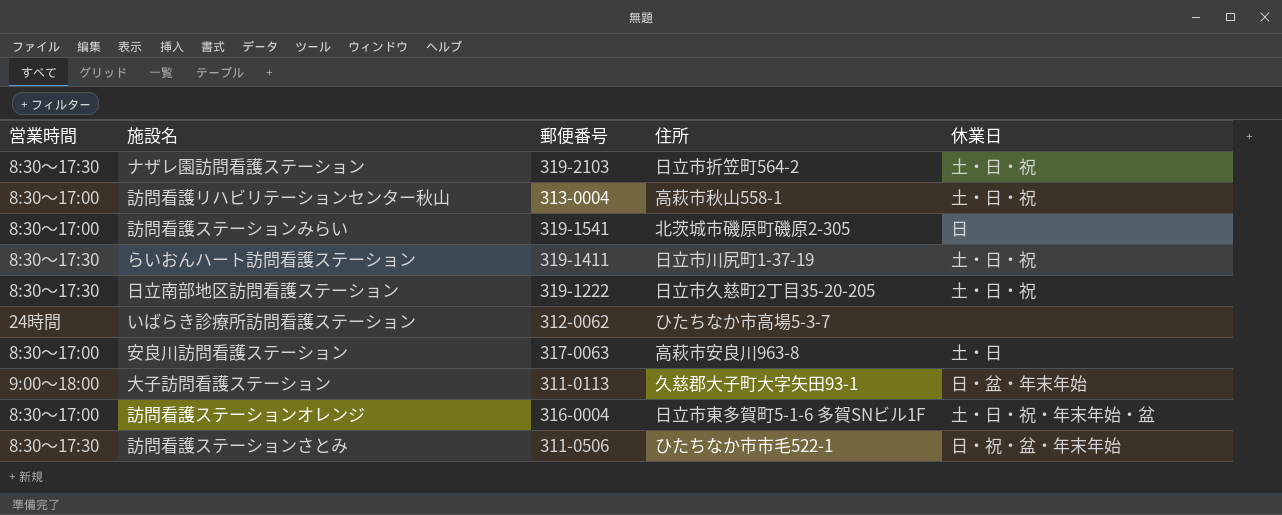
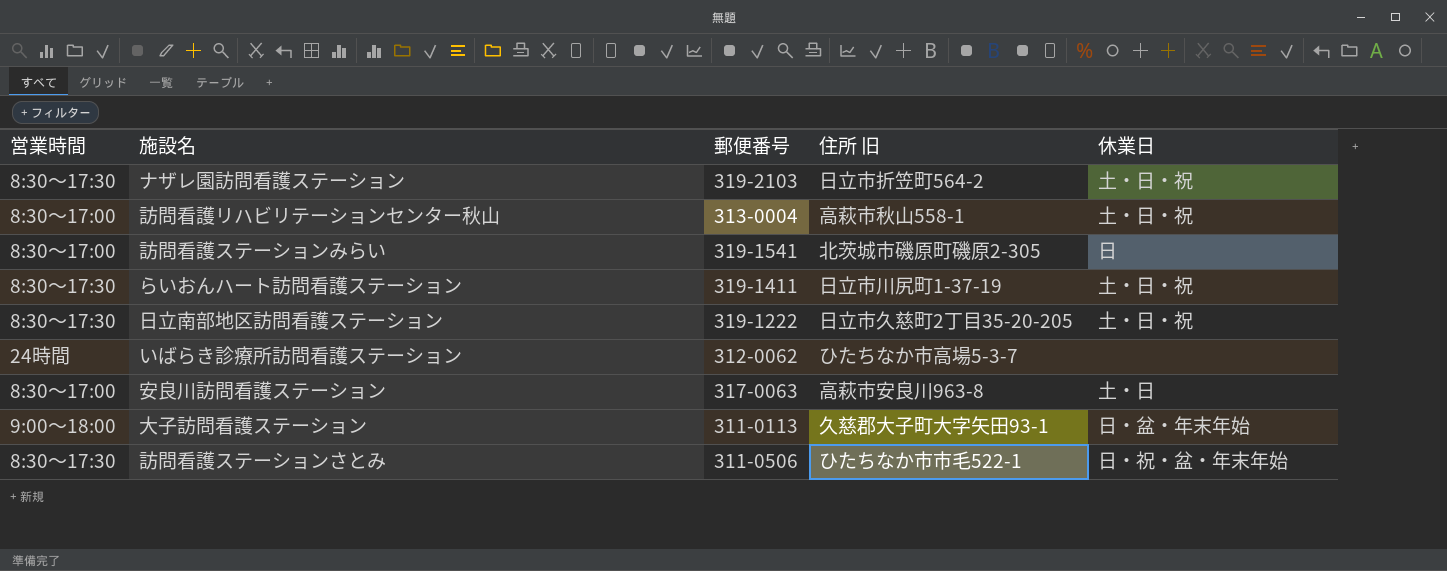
column name: 住所 -> 住所 旧
row 訪問看護ステーションオレンジ: 8:30～17:00 | 316-0004 | 日立市東多賀町5-1-6 多賀SNビル1F | 土・日・祝・年末年始・盆 -> none

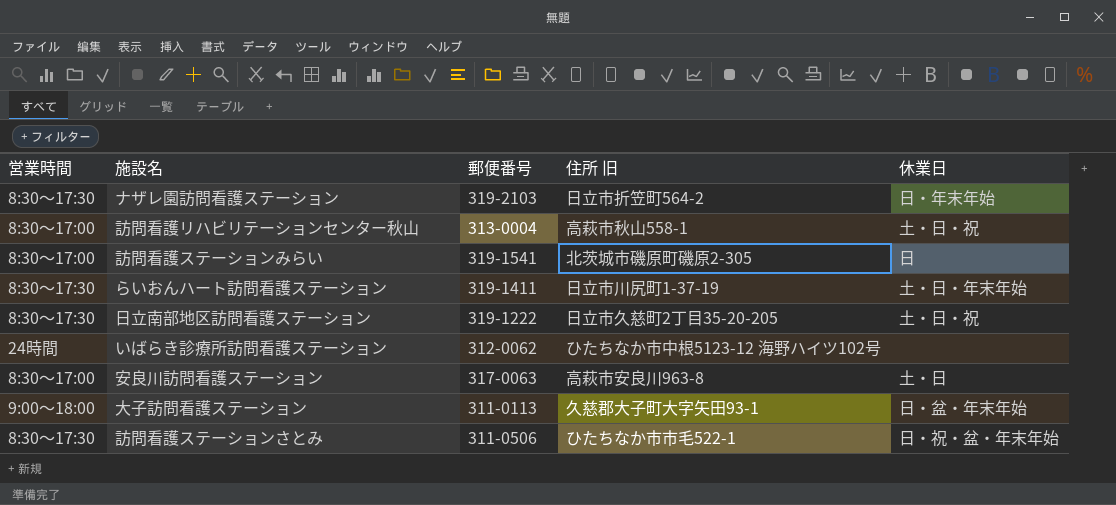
ナザレ園訪問看護ステーション | 休業日: 土・日・祝 -> 日・年末年始
らいおんハート訪問看護ステーション | 休業日: 土・日・祝 -> 土・日・年末年始
いばらき診療所訪問看護ステーション | 住所 旧: ひたちなか市高場5-3-7 -> ひたちなか市中根5123-12 海野ハイツ102号

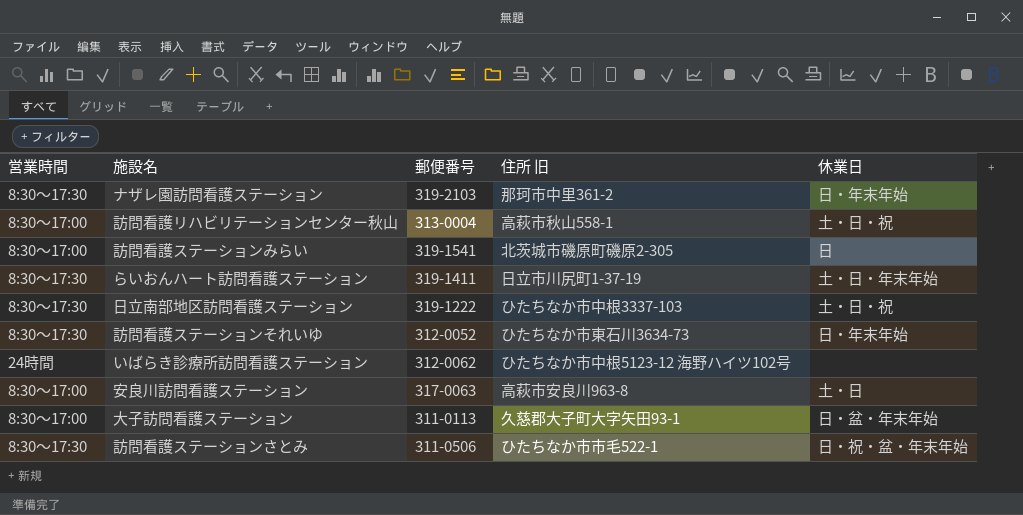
ナザレ園訪問看護ステーション | 住所 旧: 日立市折笠町564-2 -> 那珂市中里361-2
日立南部地区訪問看護ステーション | 住所 旧: 日立市久慈町2丁目35-20-205 -> ひたちなか市中根3337-103
row 訪問看護ステーションそれいゆ: none -> 8:30～17:30 | 312-0052 | ひたちなか市東石川3634-73 | 日・年末年始
大子訪問看護ステーション | 営業時間: 9:00～18:00 -> 8:30～17:00

